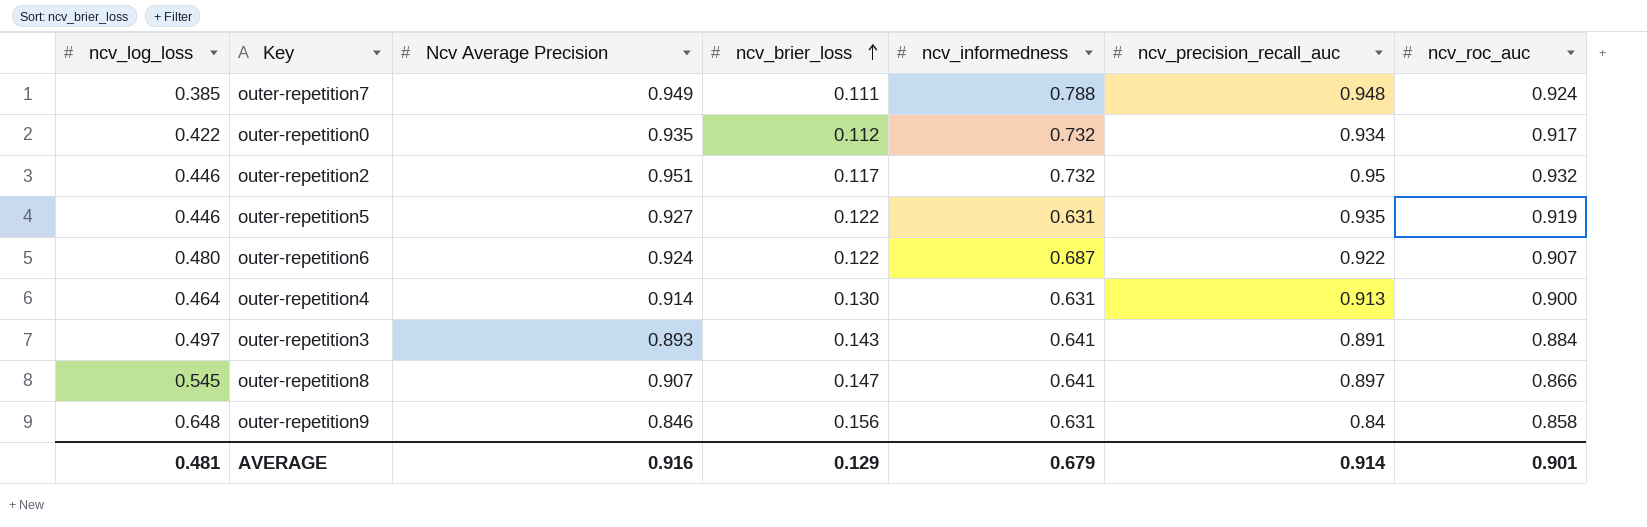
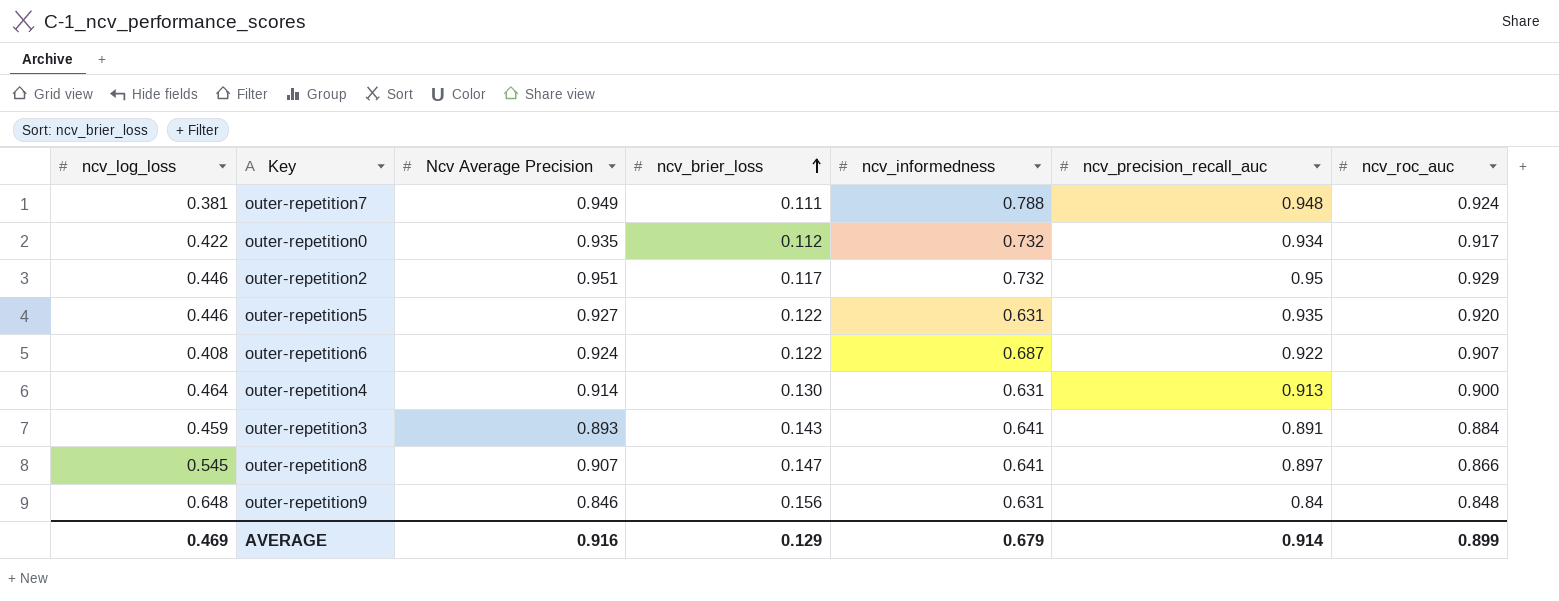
outer-repetition7 | ncv_log_loss: 0.385 -> 0.381
outer-repetition2 | ncv_roc_auc: 0.932 -> 0.929
outer-repetition5 | ncv_roc_auc: 0.919 -> 0.920
outer-repetition6 | ncv_log_loss: 0.480 -> 0.408
outer-repetition3 | ncv_log_loss: 0.497 -> 0.459
outer-repetition9 | ncv_roc_auc: 0.858 -> 0.848
AVERAGE | ncv_log_loss: 0.481 -> 0.469
AVERAGE | ncv_roc_auc: 0.901 -> 0.899

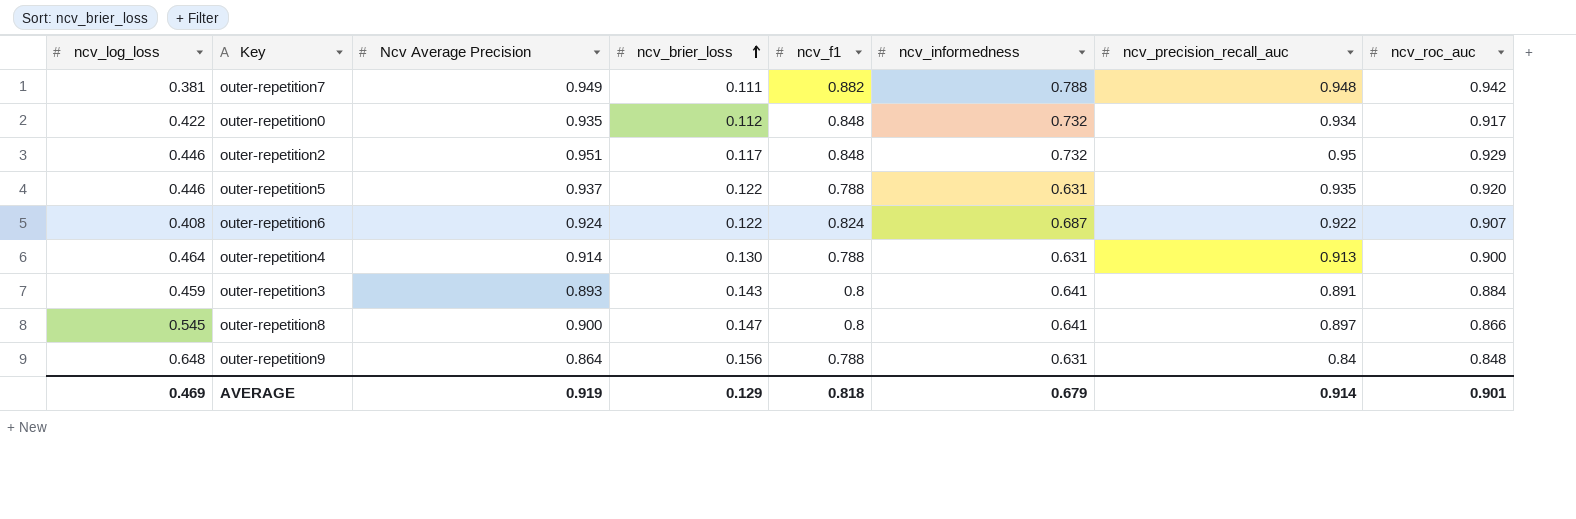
column ncv_f1 | position: none -> 5
outer-repetition7 | ncv_roc_auc: 0.924 -> 0.942
outer-repetition5 | Ncv Average Precision: 0.927 -> 0.937
outer-repetition8 | Ncv Average Precision: 0.907 -> 0.900
outer-repetition9 | Ncv Average Precision: 0.846 -> 0.864
AVERAGE | Ncv Average Precision: 0.916 -> 0.919
AVERAGE | ncv_roc_auc: 0.899 -> 0.901

